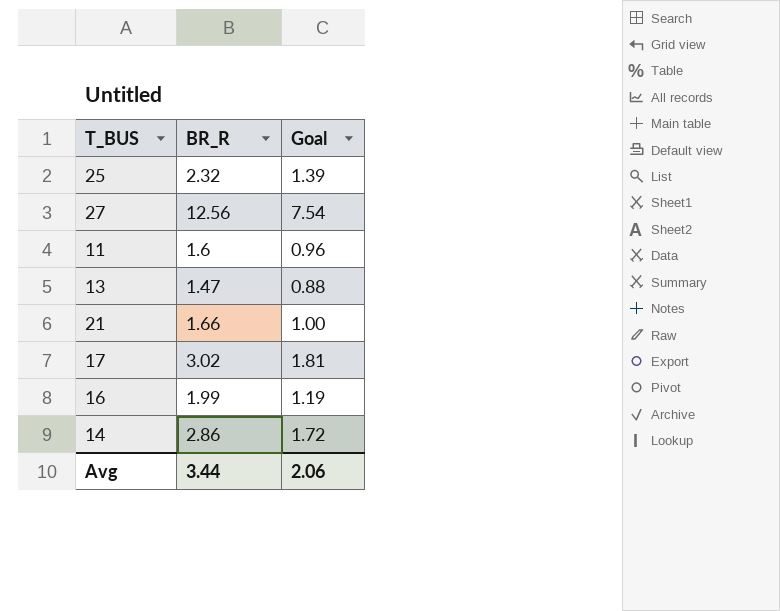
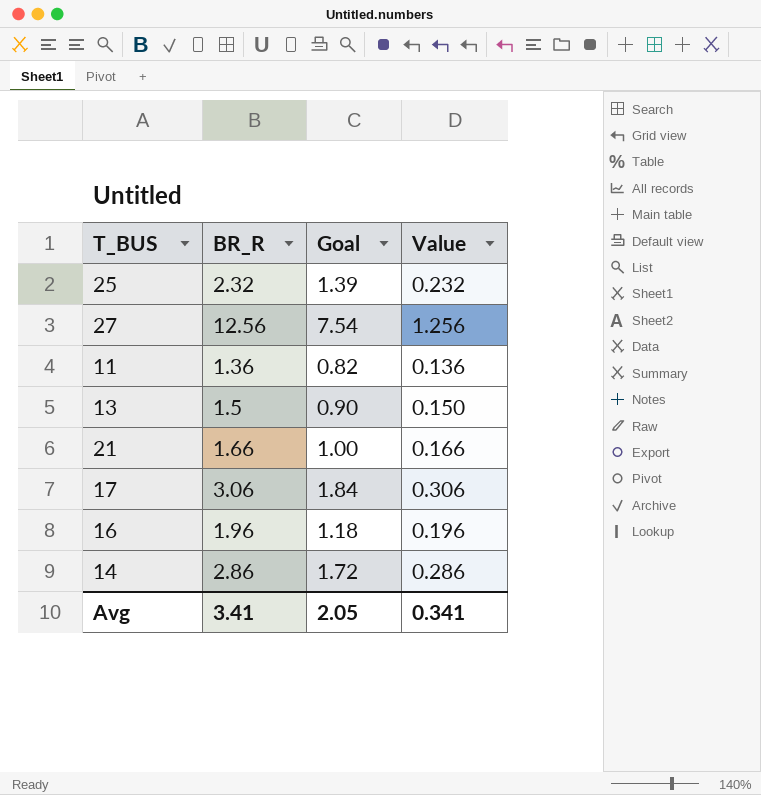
column Value | formula: none -> [BR_R] * 0.1
11 | BR_R: 1.6 -> 1.36
11 | Goal: 0.96 -> 0.82
13 | BR_R: 1.47 -> 1.5
13 | Goal: 0.88 -> 0.90
17 | BR_R: 3.02 -> 3.06
17 | Goal: 1.81 -> 1.84
16 | BR_R: 1.99 -> 1.96
16 | Goal: 1.19 -> 1.18
Avg | BR_R: 3.44 -> 3.41
Avg | Goal: 2.06 -> 2.05

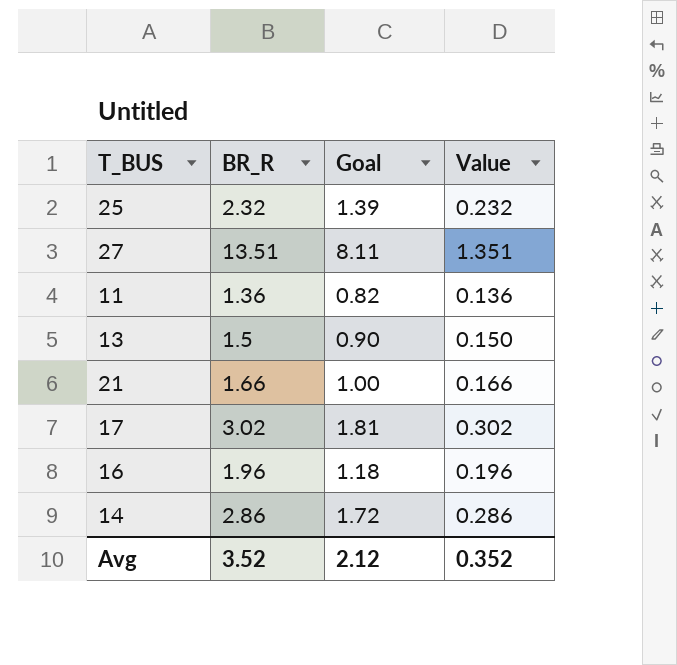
27 | BR_R: 12.56 -> 13.51
27 | Goal: 7.54 -> 8.11
27 | Value: 1.256 -> 1.351
17 | BR_R: 3.06 -> 3.02
17 | Goal: 1.84 -> 1.81
17 | Value: 0.306 -> 0.302
Avg | BR_R: 3.41 -> 3.52
Avg | Goal: 2.05 -> 2.12
Avg | Value: 0.341 -> 0.352

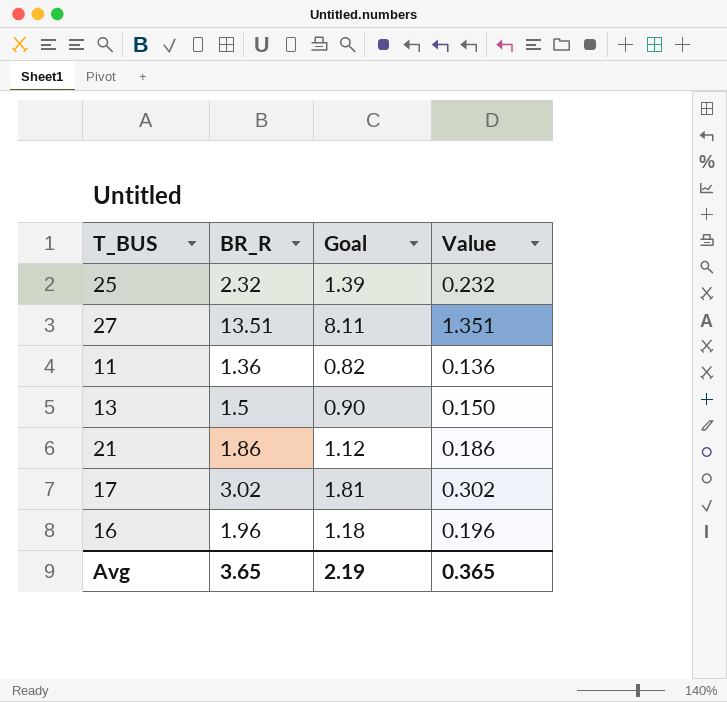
row 14: 2.86 | 1.72 | 0.286 -> none
21 | BR_R: 1.66 -> 1.86
21 | Goal: 1.00 -> 1.12
21 | Value: 0.166 -> 0.186
Avg | BR_R: 3.52 -> 3.65
Avg | Goal: 2.12 -> 2.19
Avg | Value: 0.352 -> 0.365

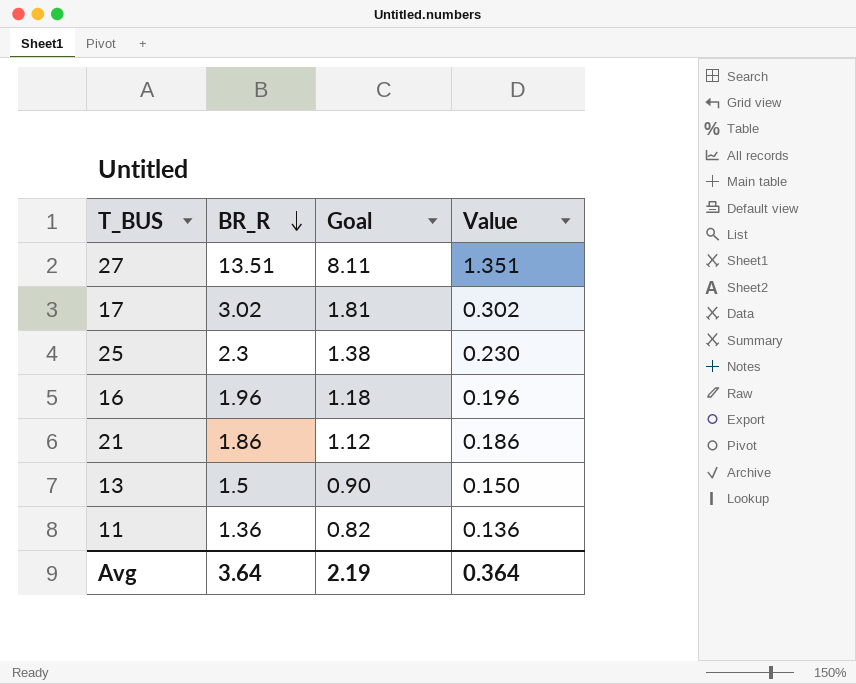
row order: none -> BR_R descending
25 | BR_R: 2.32 -> 2.3
25 | Goal: 1.39 -> 1.38
25 | Value: 0.232 -> 0.230
Avg | BR_R: 3.65 -> 3.64
Avg | Value: 0.365 -> 0.364

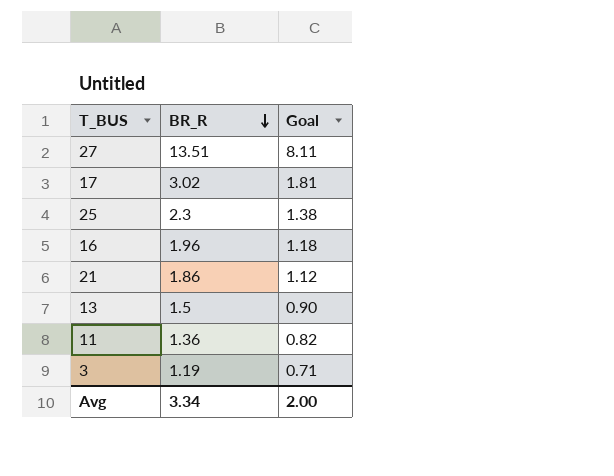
column Value | formula: [BR_R] * 0.1 -> none
row 3: none -> 1.19 | 0.71
Avg | BR_R: 3.64 -> 3.34
Avg | Goal: 2.19 -> 2.00

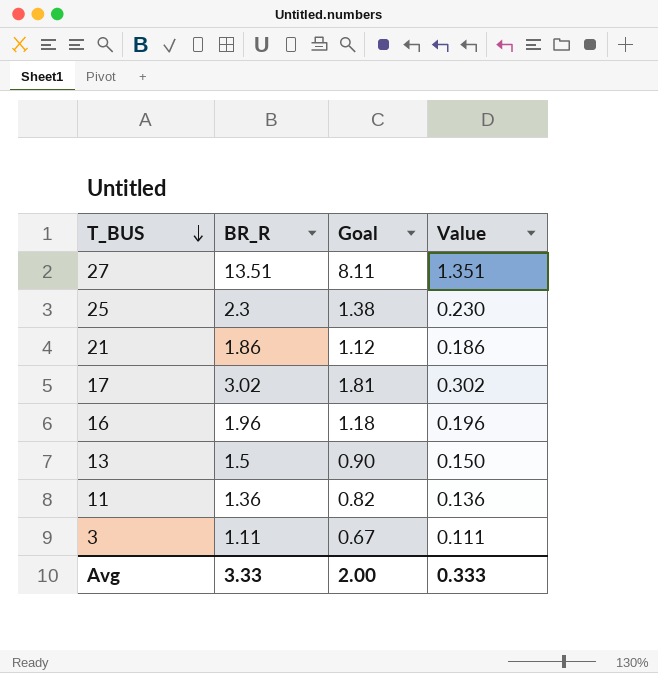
row order: BR_R descending -> T_BUS descending
column Value | formula: none -> [BR_R] * 0.1
3 | BR_R: 1.19 -> 1.11
3 | Goal: 0.71 -> 0.67
Avg | BR_R: 3.34 -> 3.33

